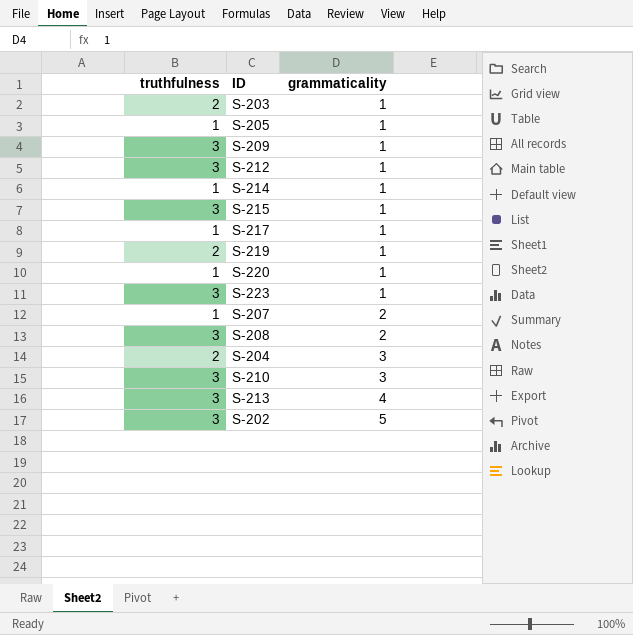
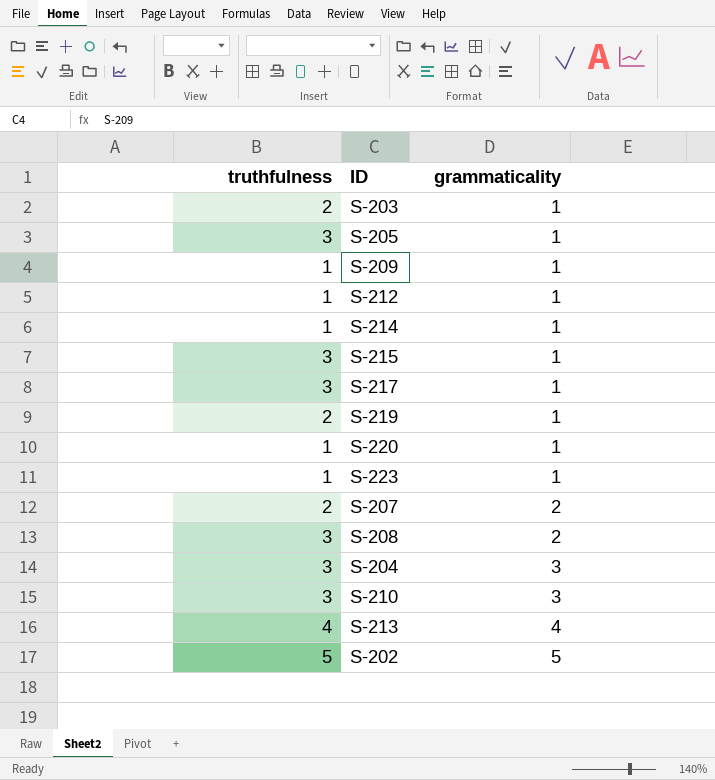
S-205 | truthfulness: 1 -> 3
S-209 | truthfulness: 3 -> 1
S-212 | truthfulness: 3 -> 1
S-217 | truthfulness: 1 -> 3
S-223 | truthfulness: 3 -> 1
S-207 | truthfulness: 1 -> 2
S-204 | truthfulness: 2 -> 3
S-213 | truthfulness: 3 -> 4
S-202 | truthfulness: 3 -> 5

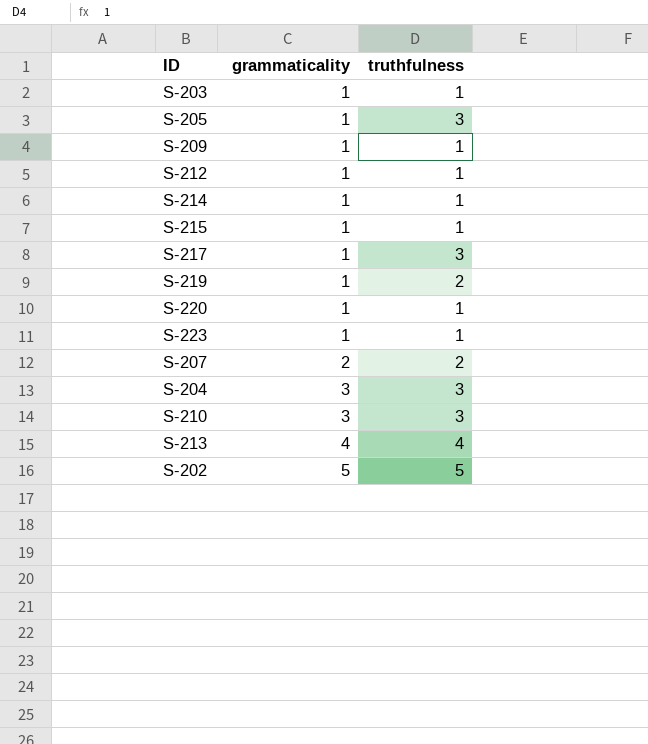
column truthfulness | position: 1 -> 3
row S-208: 3 | 2 -> none
S-203 | truthfulness: 2 -> 1
S-215 | truthfulness: 3 -> 1

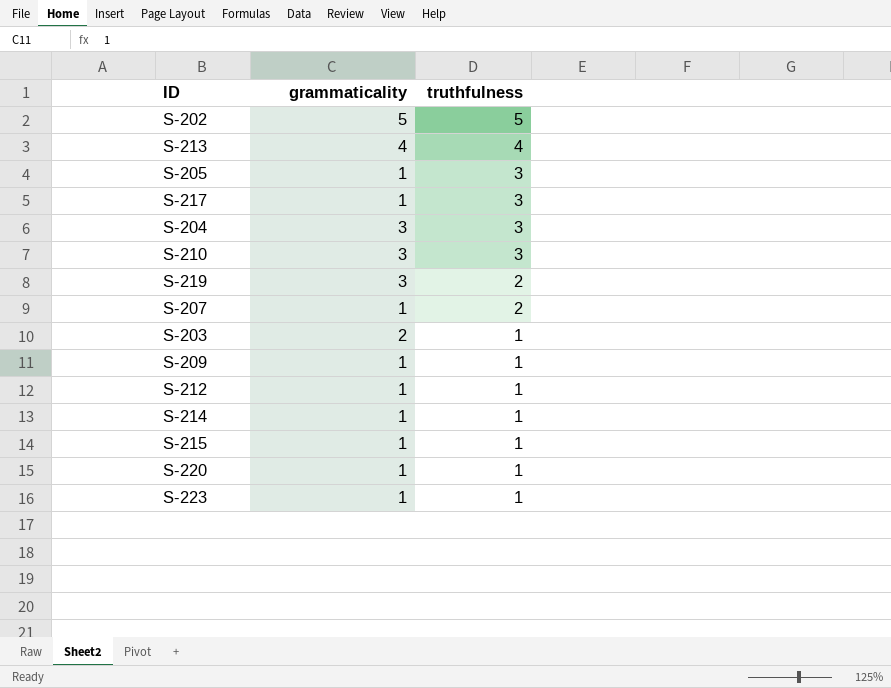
row order: grammaticality ascending -> truthfulness descending
S-219 | grammaticality: 1 -> 3
S-207 | grammaticality: 2 -> 1
S-203 | grammaticality: 1 -> 2

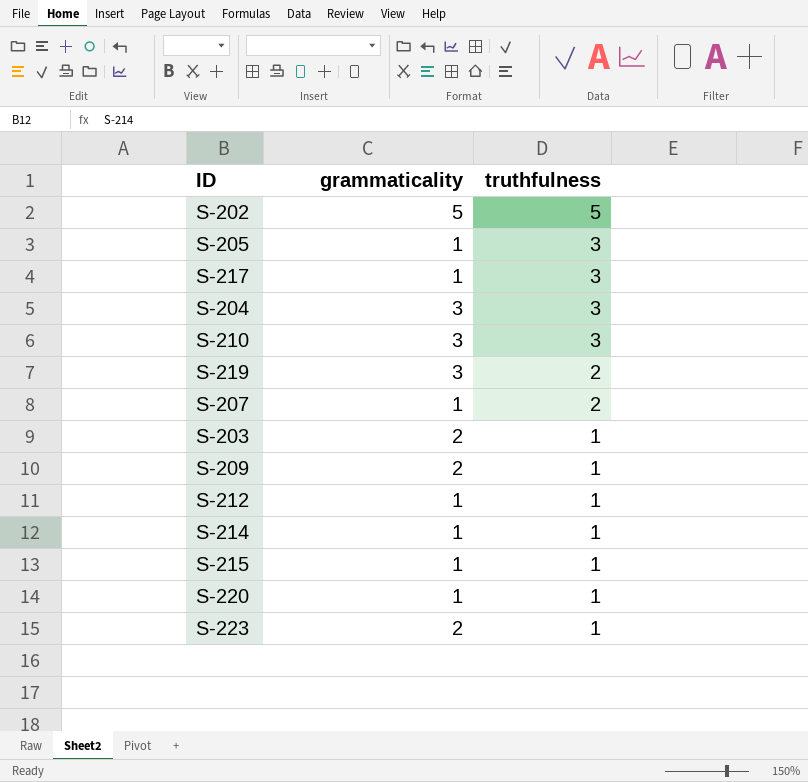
row S-213: 4 | 4 -> none
S-209 | grammaticality: 1 -> 2
S-223 | grammaticality: 1 -> 2

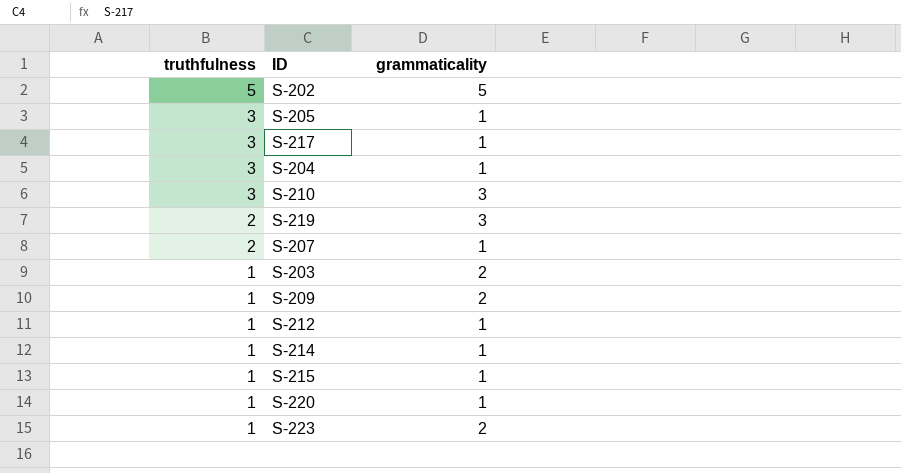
column truthfulness | position: 3 -> 1
S-204 | grammaticality: 3 -> 1

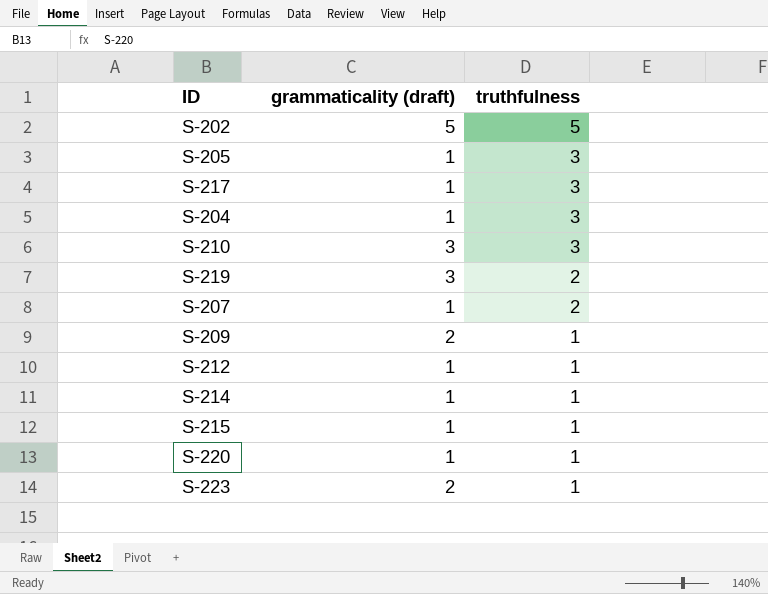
column name: grammaticality -> grammaticality (draft)
column truthfulness | position: 1 -> 3
row S-203: 1 | 2 -> none

